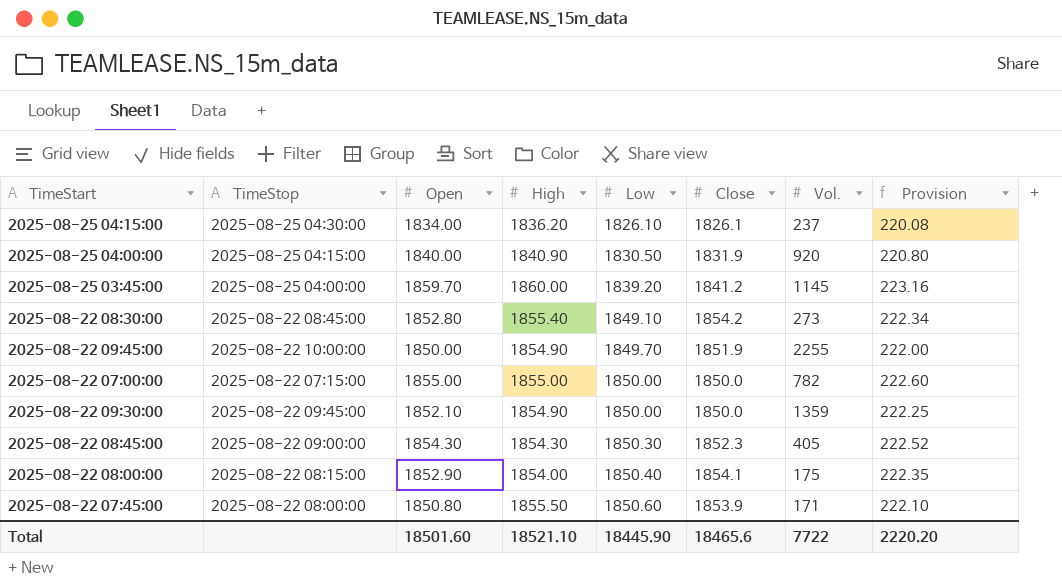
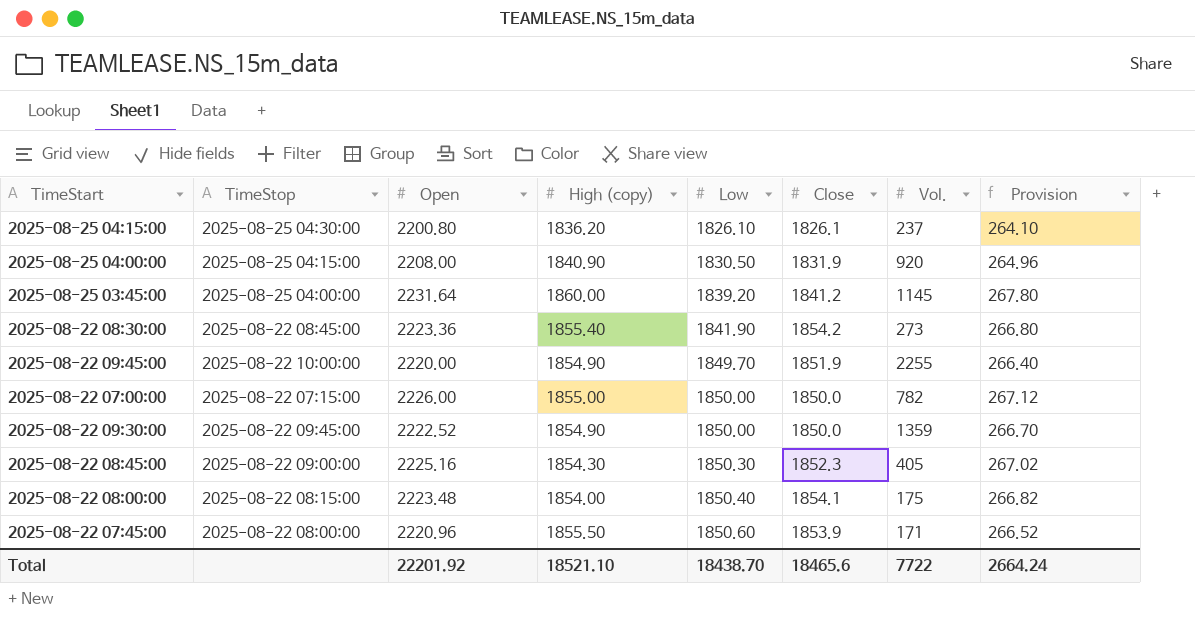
column name: High -> High (copy)
2025-08-25 04:15:00 | Open: 1834.00 -> 2200.80
2025-08-25 04:15:00 | Provision: 220.08 -> 264.10
2025-08-25 04:00:00 | Open: 1840.00 -> 2208.00
2025-08-25 04:00:00 | Provision: 220.80 -> 264.96
2025-08-25 03:45:00 | Open: 1859.70 -> 2231.64
2025-08-25 03:45:00 | Provision: 223.16 -> 267.80
2025-08-22 08:30:00 | Open: 1852.80 -> 2223.36
2025-08-22 08:30:00 | Low: 1849.10 -> 1841.90
2025-08-22 08:30:00 | Provision: 222.34 -> 266.80
2025-08-22 09:45:00 | Open: 1850.00 -> 2220.00
2025-08-22 09:45:00 | Provision: 222.00 -> 266.40
2025-08-22 07:00:00 | Open: 1855.00 -> 2226.00
2025-08-22 07:00:00 | Provision: 222.60 -> 267.12
2025-08-22 09:30:00 | Open: 1852.10 -> 2222.52
2025-08-22 09:30:00 | Provision: 222.25 -> 266.70
2025-08-22 08:45:00 | Open: 1854.30 -> 2225.16
2025-08-22 08:45:00 | Provision: 222.52 -> 267.02
2025-08-22 08:00:00 | Open: 1852.90 -> 2223.48
2025-08-22 08:00:00 | Provision: 222.35 -> 266.82
2025-08-22 07:45:00 | Open: 1850.80 -> 2220.96
2025-08-22 07:45:00 | Provision: 222.10 -> 266.52
Total | Open: 18501.60 -> 22201.92
Total | Low: 18445.90 -> 18438.70
Total | Provision: 2220.20 -> 2664.24

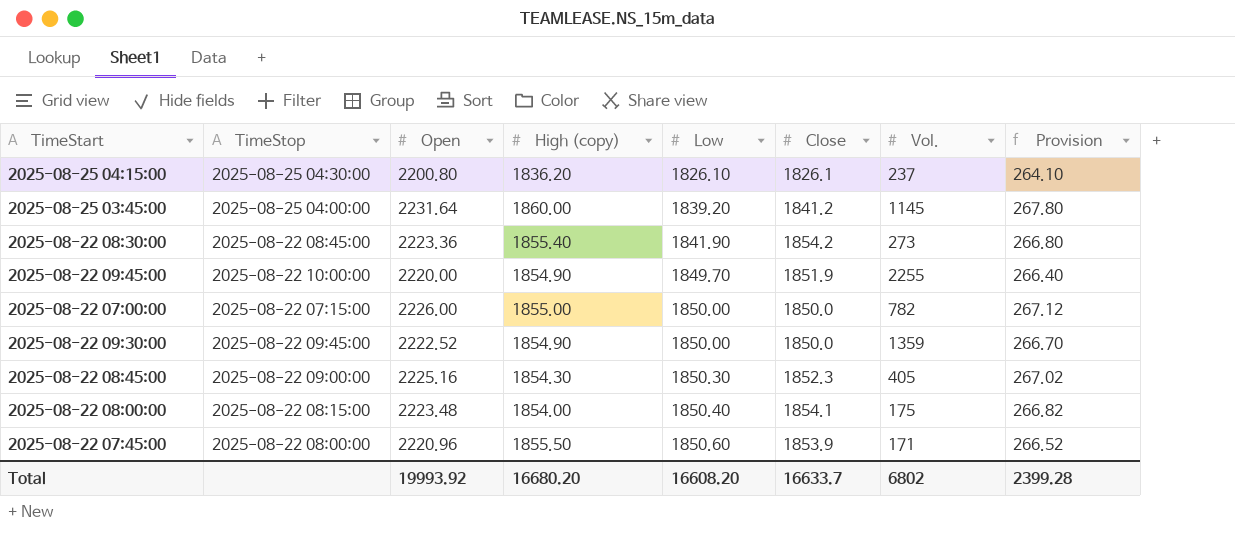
row 2025-08-25 04:00:00: 2025-08-25 04:15:00 | 2208.00 | 1840.90 | 1830.50 | 1831.9 | 920 | 264.96 -> none
Total | Open: 22201.92 -> 19993.92
Total | High (copy): 18521.10 -> 16680.20
Total | Low: 18438.70 -> 16608.20
Total | Close: 18465.6 -> 16633.7
Total | Vol.: 7722 -> 6802
Total | Provision: 2664.24 -> 2399.28

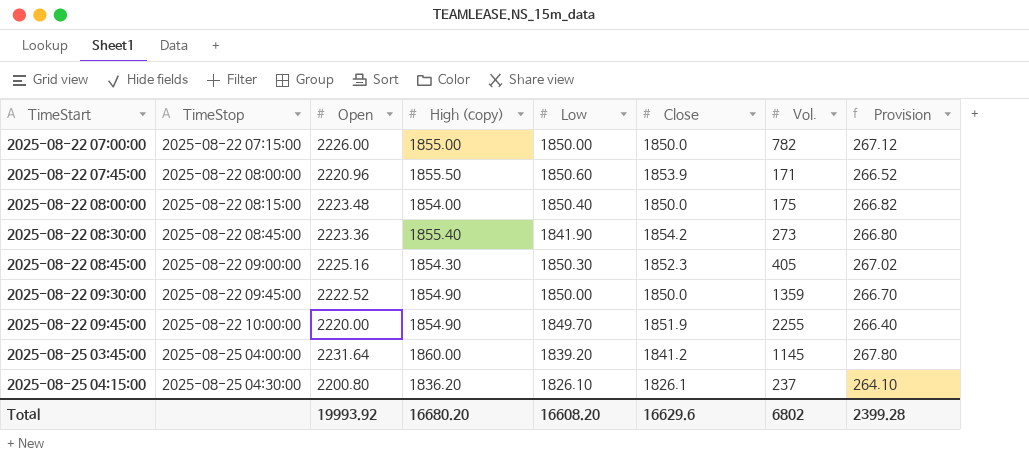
row order: Low ascending -> TimeStart ascending
2025-08-22 08:00:00 | Close: 1854.1 -> 1850.0
Total | Close: 16633.7 -> 16629.6

